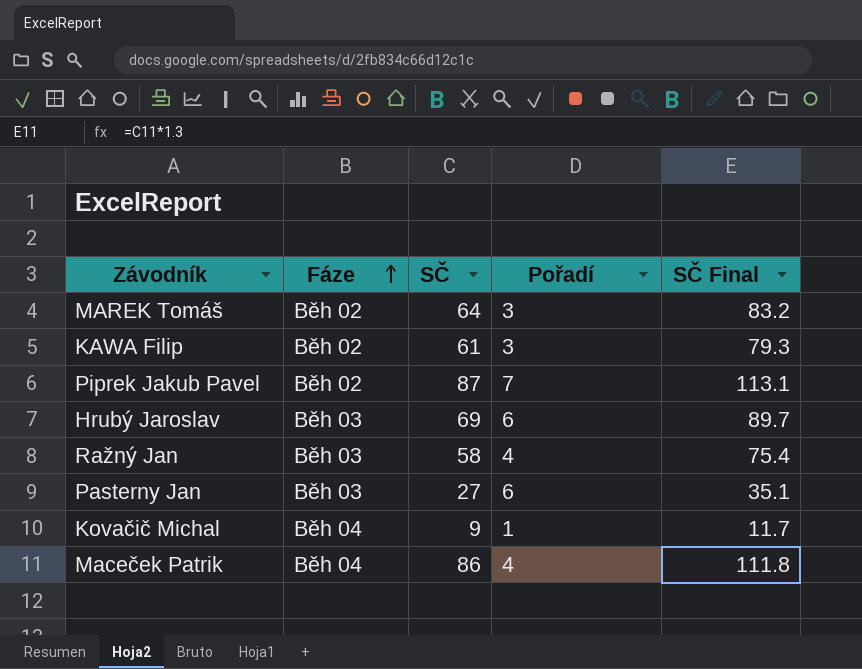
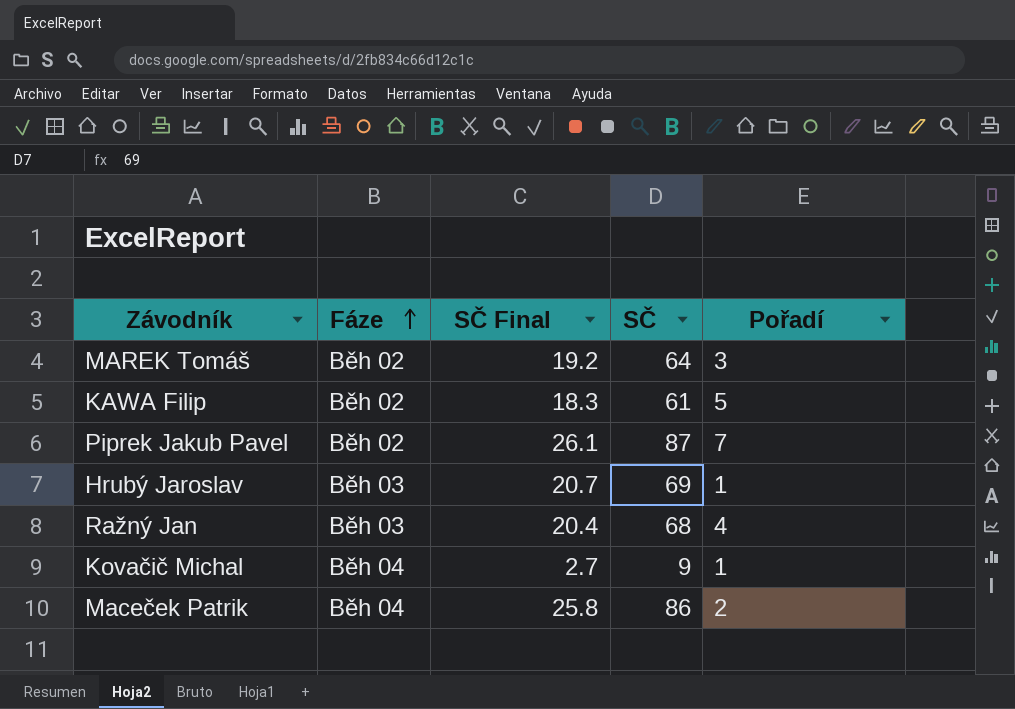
column SČ Final | formula: [SČ] * 1.3 -> [SČ] * 0.3
column SČ Final | position: 5 -> 3
row Pasterny Jan: Běh 03 | 27 | 6 | 35.1 -> none
KAWA Filip | Pořadí: 3 -> 5
Hrubý Jaroslav | Pořadí: 6 -> 1
Ražný Jan | SČ: 58 -> 68
Maceček Patrik | Pořadí: 4 -> 2

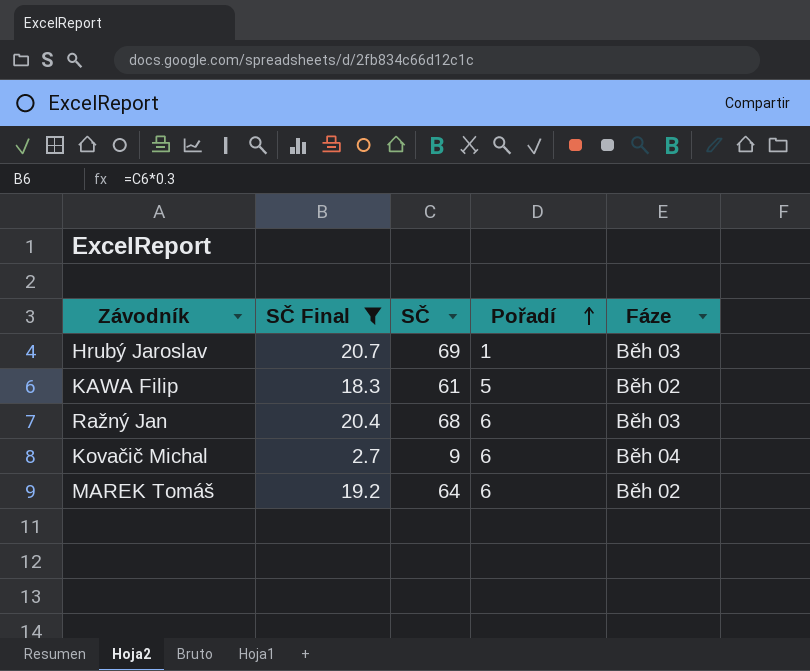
filter: none -> SČ Final <= 20.7
row order: Fáze ascending -> Pořadí ascending
column Fáze | position: 2 -> 5
Ražný Jan | Pořadí: 4 -> 6
Kovačič Michal | Pořadí: 1 -> 6
MAREK Tomáš | Pořadí: 3 -> 6

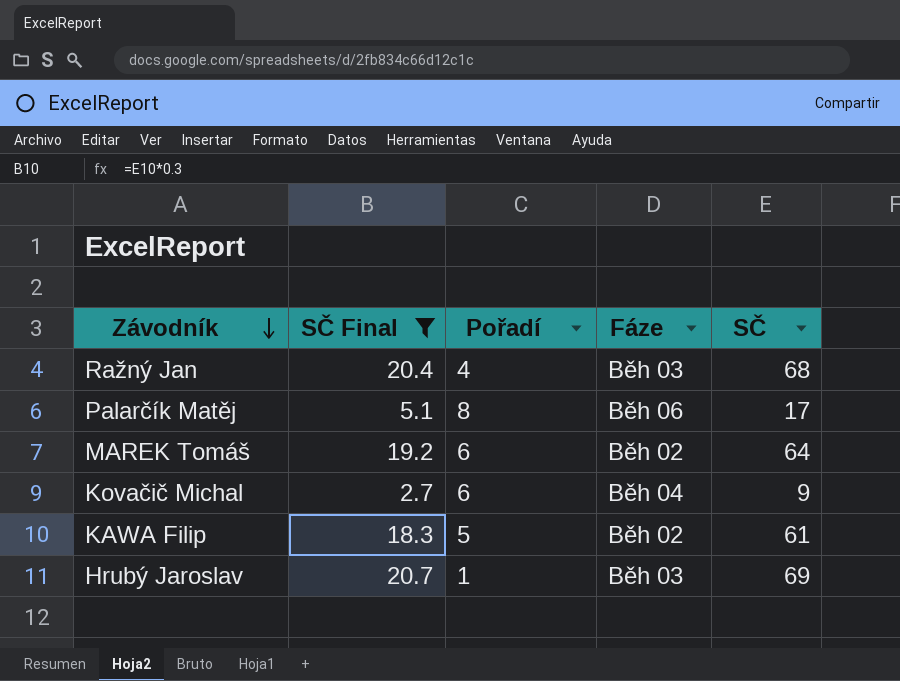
row order: Pořadí ascending -> Závodník descending
column SČ | position: 3 -> 5
Ražný Jan | Pořadí: 6 -> 4
row Palarčík Matěj: none -> 5.1 | 8 | Běh 06 | 17

